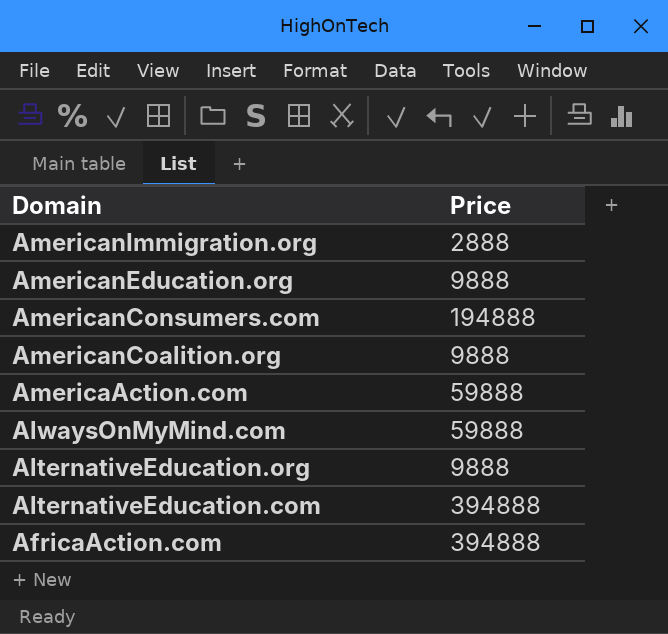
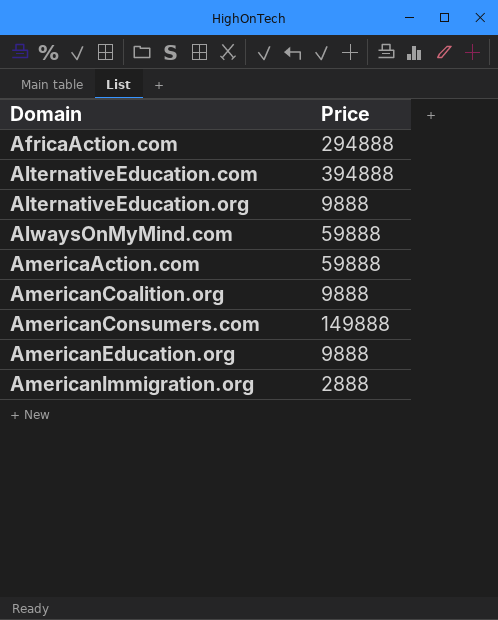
row order: Domain descending -> Domain ascending
AfricaAction.com | Price: 394888 -> 294888
AmericanConsumers.com | Price: 194888 -> 149888

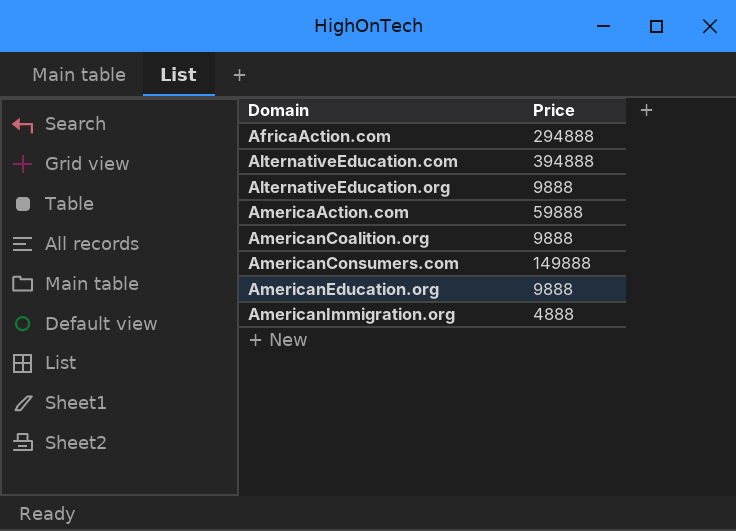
row AlwaysOnMyMind.com: 59888 -> none
AmericanImmigration.org | Price: 2888 -> 4888

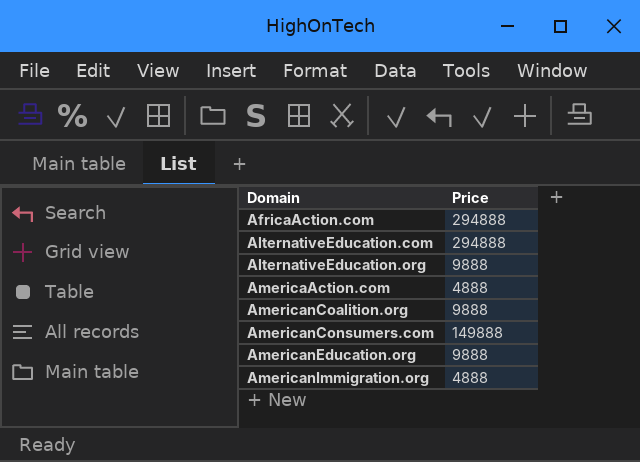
AlternativeEducation.com | Price: 394888 -> 294888
AmericaAction.com | Price: 59888 -> 4888

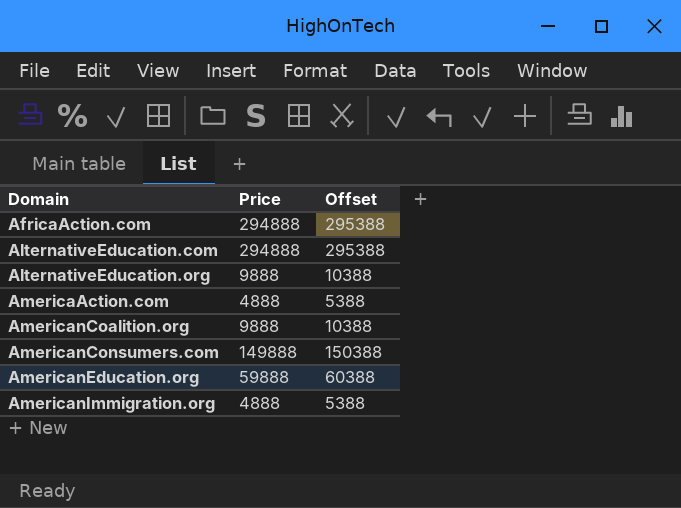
column Offset | formula: none -> [Price] + 500
AmericanEducation.org | Price: 9888 -> 59888

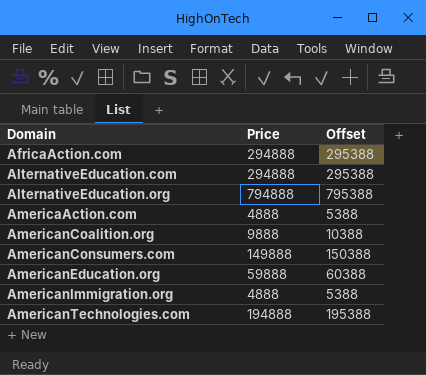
AlternativeEducation.org | Price: 9888 -> 794888
AlternativeEducation.org | Offset: 10388 -> 795388
row AmericanTechnologies.com: none -> 194888 | 195388

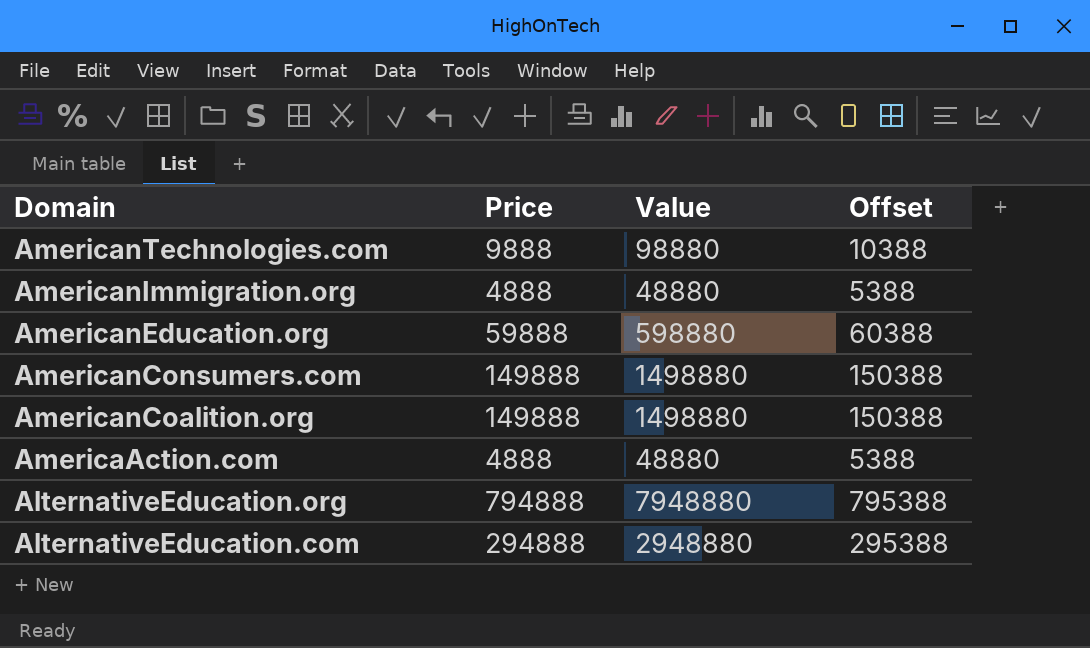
row order: Domain ascending -> Domain descending
column Value | formula: none -> [Price] * 10
row AfricaAction.com: 294888 | 295388 -> none
AmericanTechnologies.com | Price: 194888 -> 9888
AmericanTechnologies.com | Offset: 195388 -> 10388
AmericanCoalition.org | Price: 9888 -> 149888
AmericanCoalition.org | Offset: 10388 -> 150388

